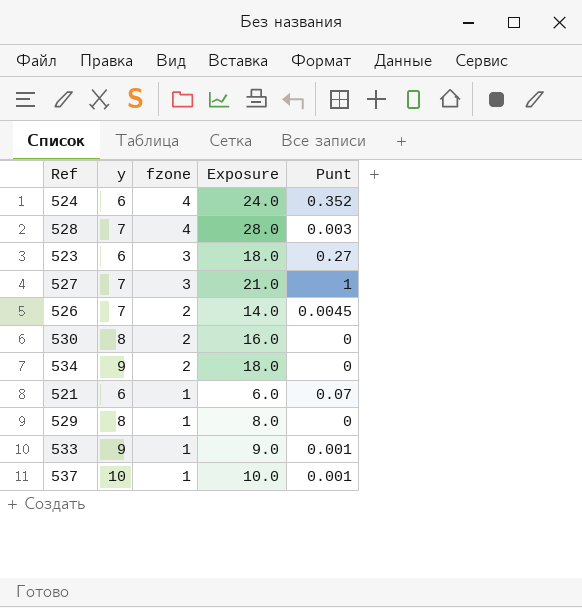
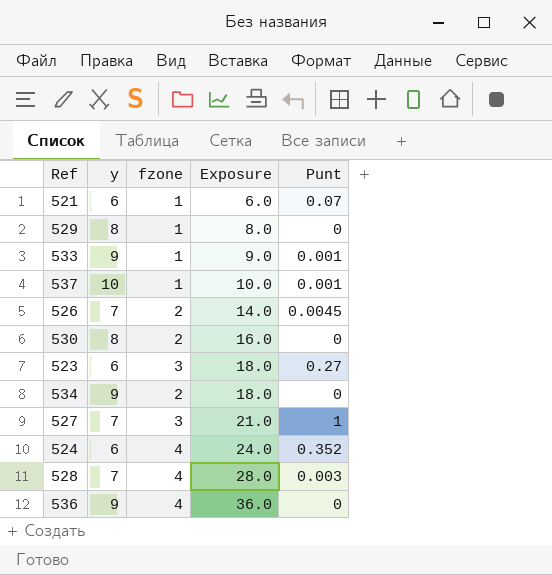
row order: fzone descending -> Exposure ascending
row 536: none -> 9 | 4 | 36.0 | 0

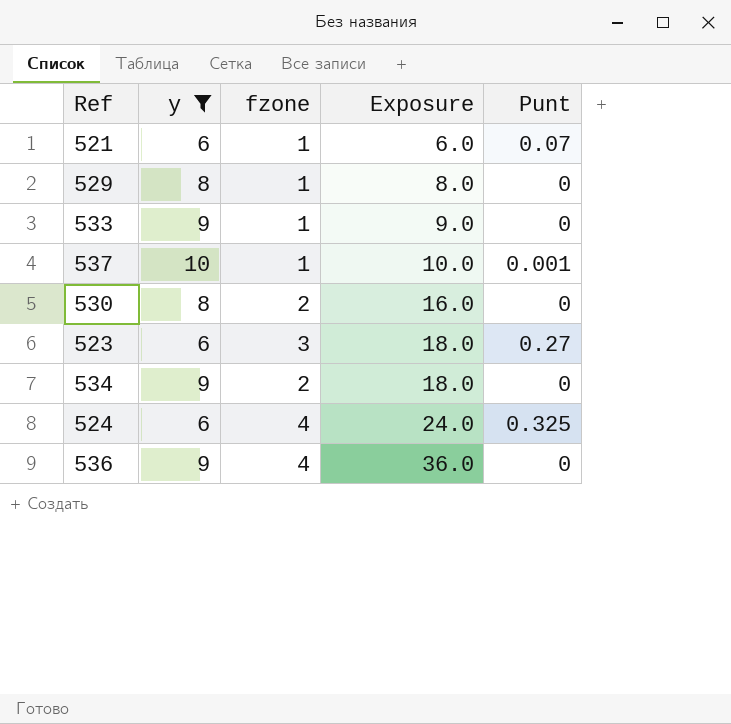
filter: none -> y != 7
533 | Punt: 0.001 -> 0
524 | Punt: 0.352 -> 0.325

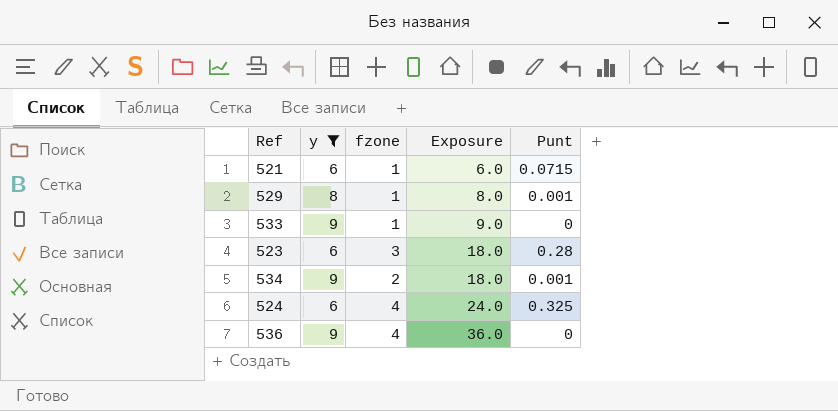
row 537: 10 | 1 | 10.0 | 0.001 -> none
row 530: 8 | 2 | 16.0 | 0 -> none
521 | Punt: 0.07 -> 0.0715
529 | Punt: 0 -> 0.001
523 | Punt: 0.27 -> 0.28
534 | Punt: 0 -> 0.001

